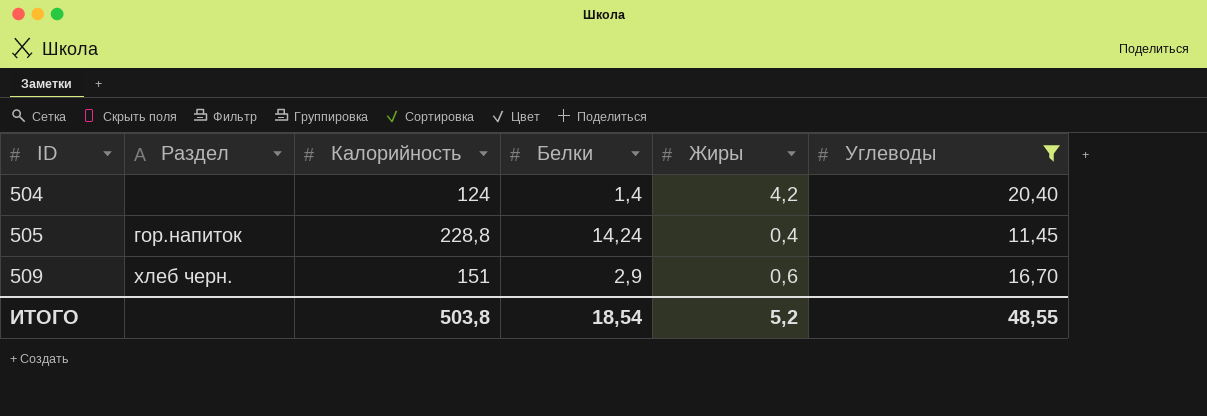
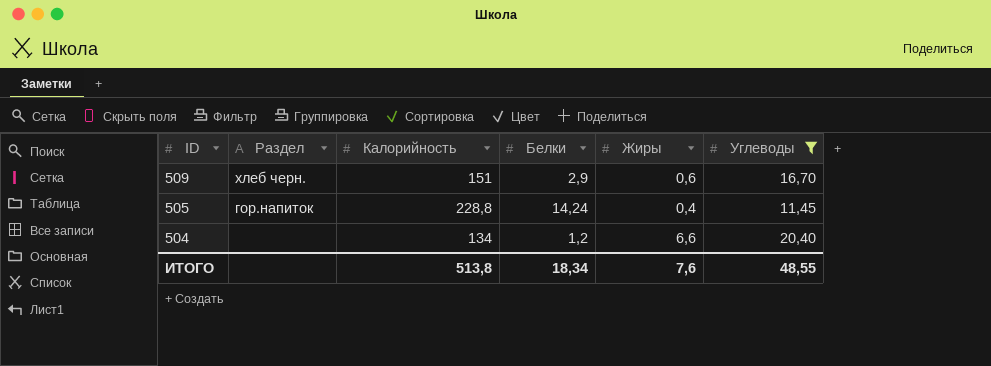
row order: ID ascending -> ID descending
504 | Калорийность: 124 -> 134
504 | Белки: 1,4 -> 1,2
504 | Жиры: 4,2 -> 6,6
ИТОГО | Калорийность: 503,8 -> 513,8
ИТОГО | Белки: 18,54 -> 18,34
ИТОГО | Жиры: 5,2 -> 7,6

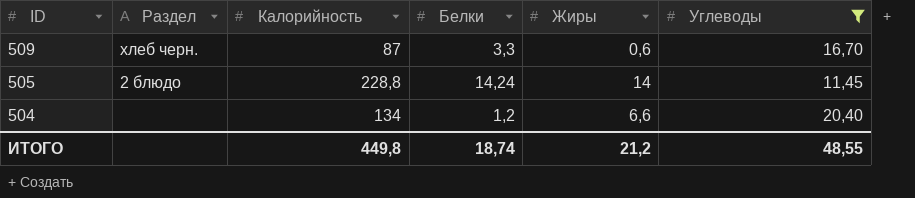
509 | Калорийность: 151 -> 87
509 | Белки: 2,9 -> 3,3
505 | Раздел: гор.напиток -> 2 блюдо
505 | Жиры: 0,4 -> 14
ИТОГО | Калорийность: 513,8 -> 449,8
ИТОГО | Белки: 18,34 -> 18,74
ИТОГО | Жиры: 7,6 -> 21,2

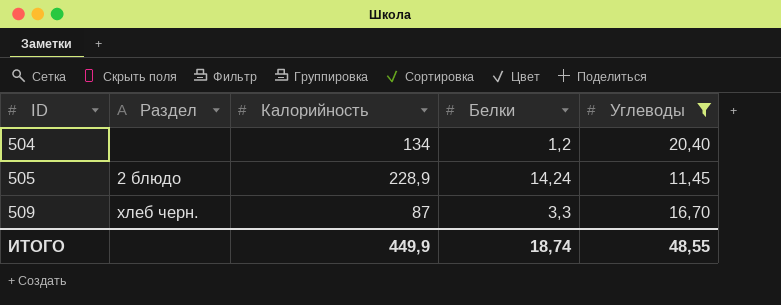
row order: ID descending -> ID ascending
column Жиры | position: 5 -> none
505 | Калорийность: 228,8 -> 228,9
ИТОГО | Калорийность: 449,8 -> 449,9

